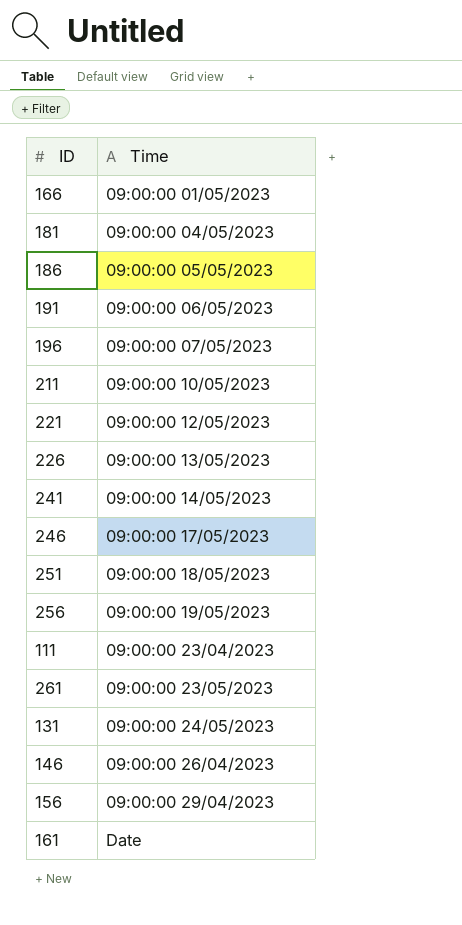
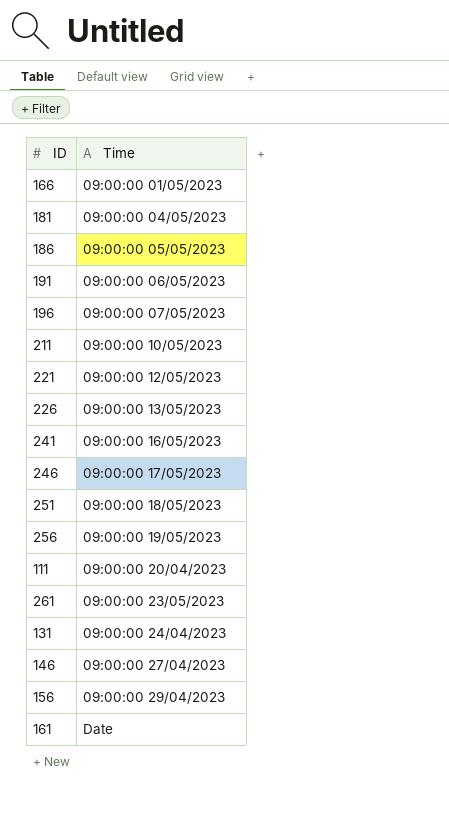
241 | Time: 09:00:00 14/05/2023 -> 09:00:00 16/05/2023
111 | Time: 09:00:00 23/04/2023 -> 09:00:00 20/04/2023
131 | Time: 09:00:00 24/05/2023 -> 09:00:00 24/04/2023
146 | Time: 09:00:00 26/04/2023 -> 09:00:00 27/04/2023

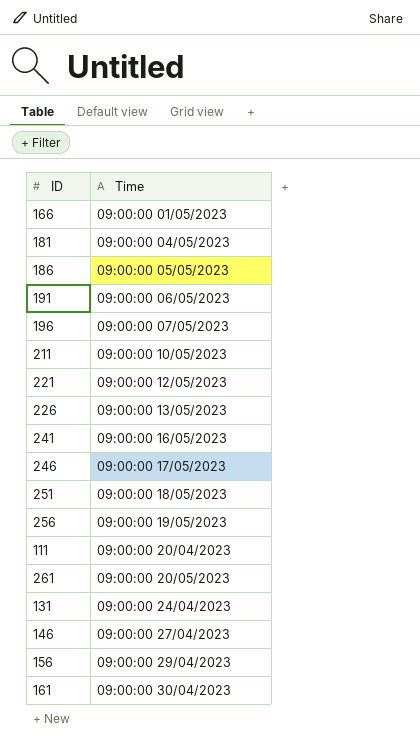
261 | Time: 09:00:00 23/05/2023 -> 09:00:00 20/05/2023
161 | Time: Date -> 09:00:00 30/04/2023

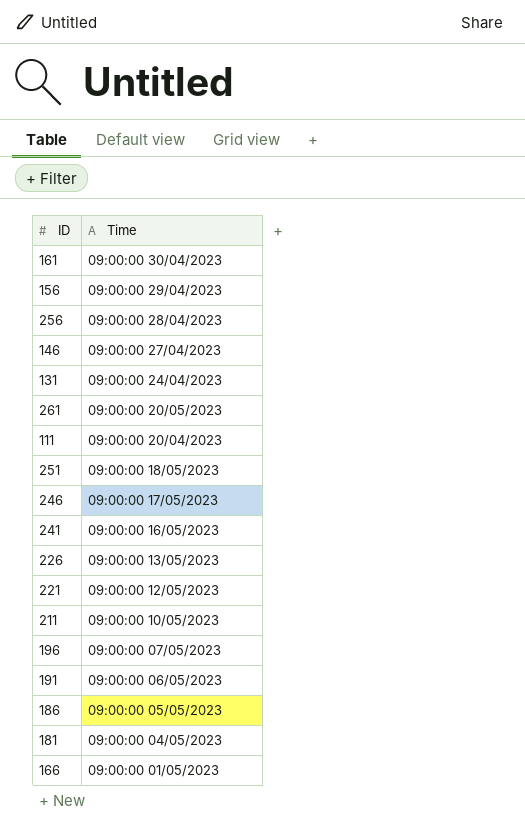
row order: Time ascending -> Time descending
256 | Time: 09:00:00 19/05/2023 -> 09:00:00 28/04/2023

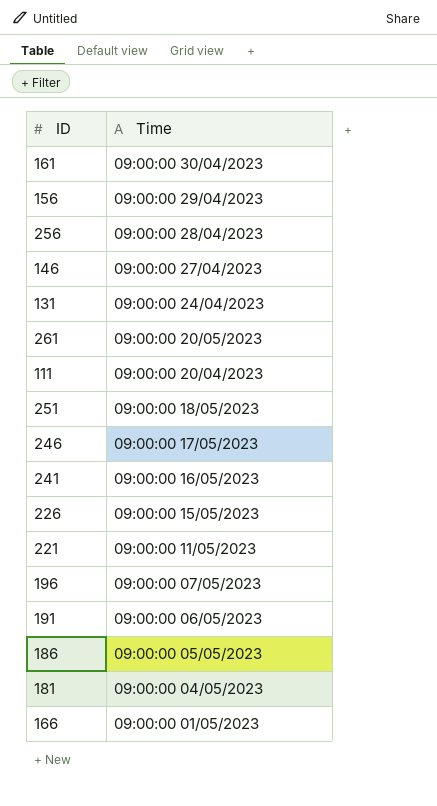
row 211: 09:00:00 10/05/2023 -> none
226 | Time: 09:00:00 13/05/2023 -> 09:00:00 15/05/2023
221 | Time: 09:00:00 12/05/2023 -> 09:00:00 11/05/2023

